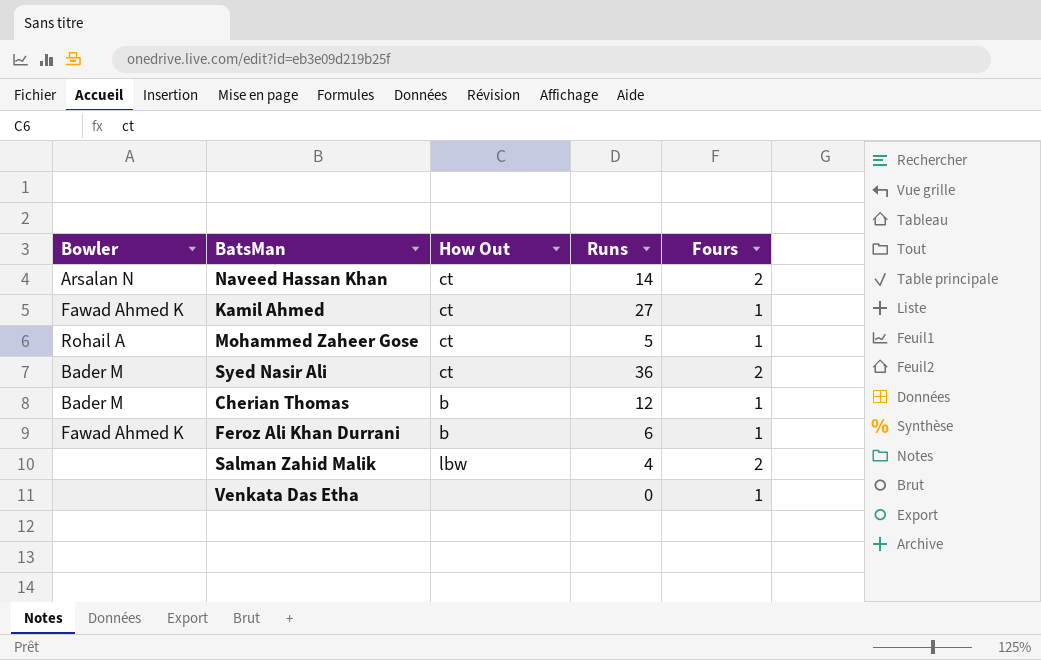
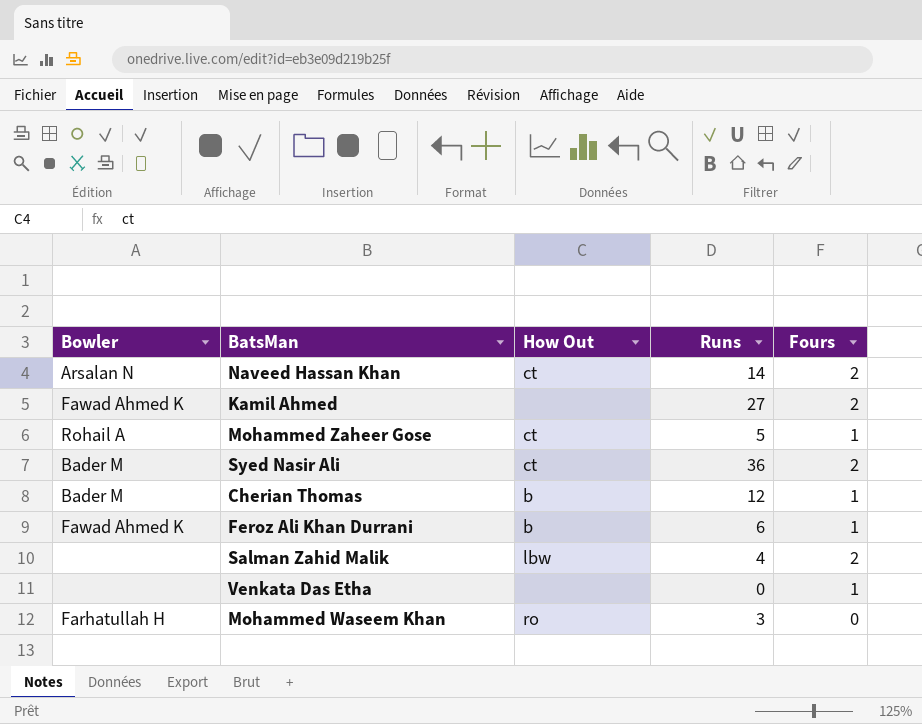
Kamil Ahmed | How Out: ct -> none
Kamil Ahmed | Fours: 1 -> 2
row Mohammed Waseem Khan: none -> Farhatullah H | ro | 3 | 0

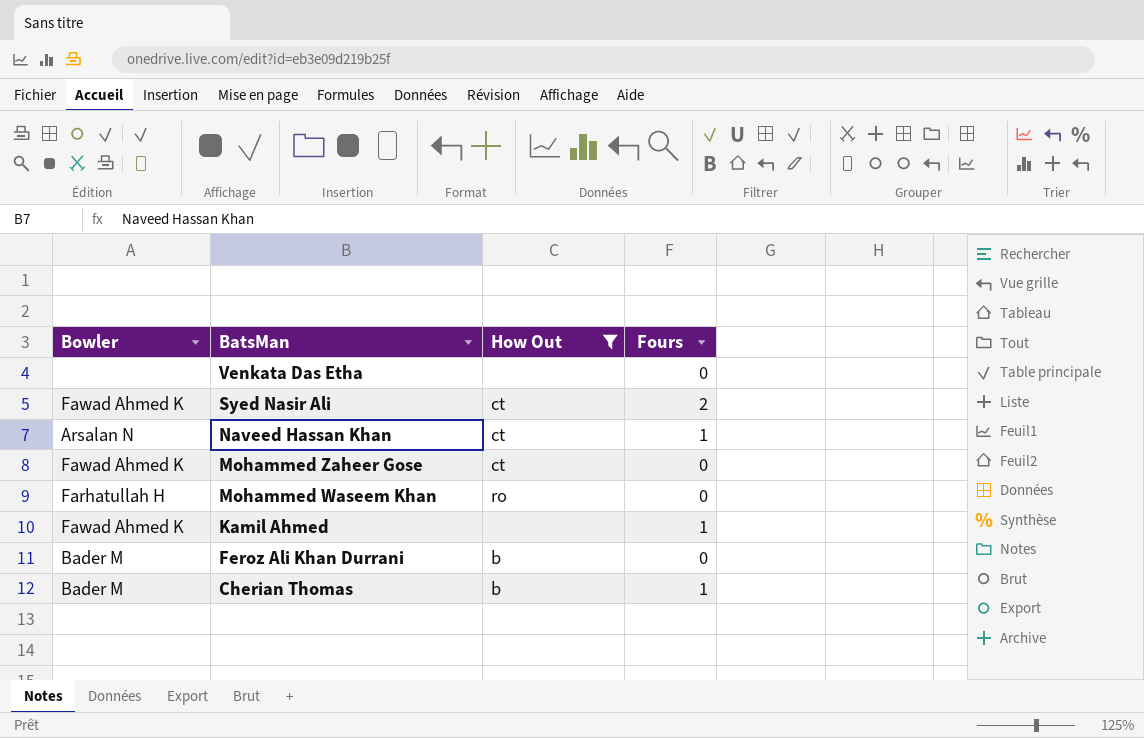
filter: none -> How Out != lbw
row order: none -> BatsMan descending
column Runs | position: 4 -> none
Venkata Das Etha | Fours: 1 -> 0
Syed Nasir Ali | Bowler: Bader M -> Fawad Ahmed K
Naveed Hassan Khan | Fours: 2 -> 1
Mohammed Zaheer Gose | Bowler: Rohail A -> Fawad Ahmed K
Mohammed Zaheer Gose | Fours: 1 -> 0
Kamil Ahmed | Fours: 2 -> 1
Feroz Ali Khan Durrani | Bowler: Fawad Ahmed K -> Bader M
Feroz Ali Khan Durrani | Fours: 1 -> 0

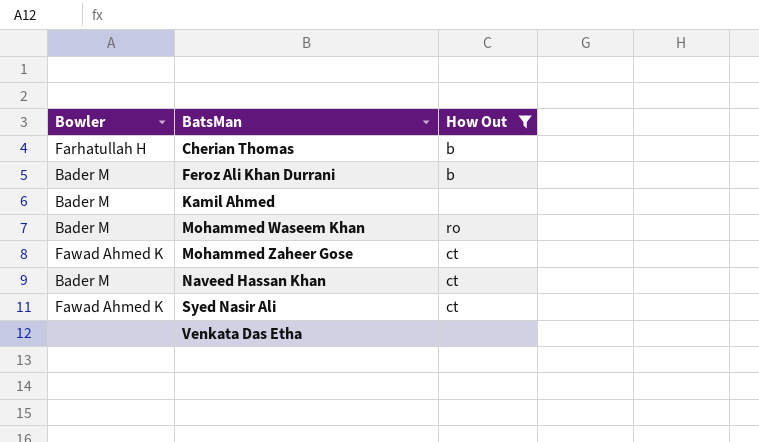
row order: BatsMan descending -> BatsMan ascending
column Fours | position: 4 -> none
Cherian Thomas | Bowler: Bader M -> Farhatullah H
Kamil Ahmed | Bowler: Fawad Ahmed K -> Bader M
Mohammed Waseem Khan | Bowler: Farhatullah H -> Bader M
Naveed Hassan Khan | Bowler: Arsalan N -> Bader M

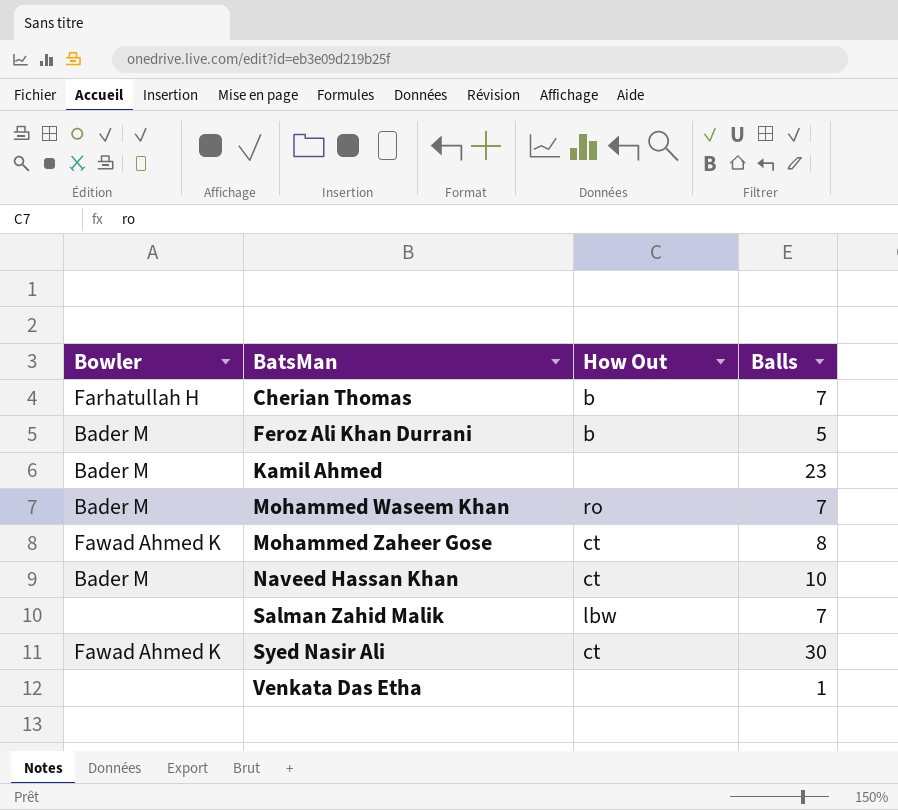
filter: How Out != lbw -> none
column Balls | position: none -> 4

